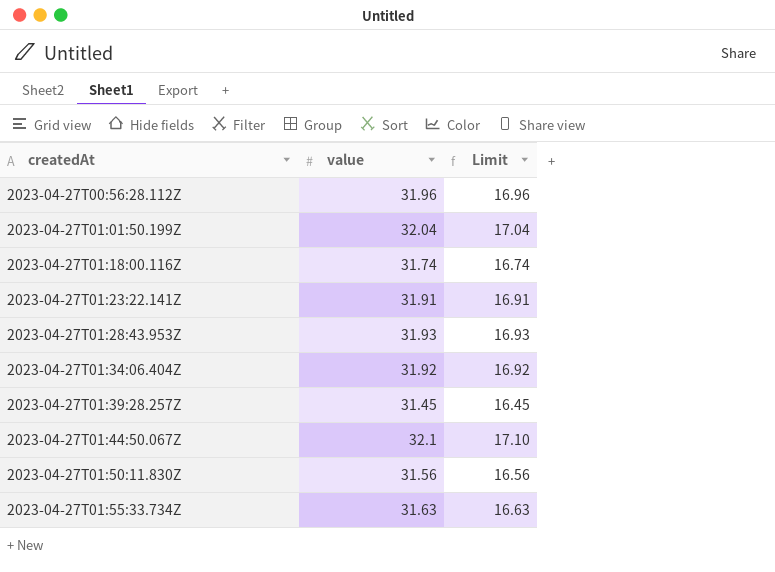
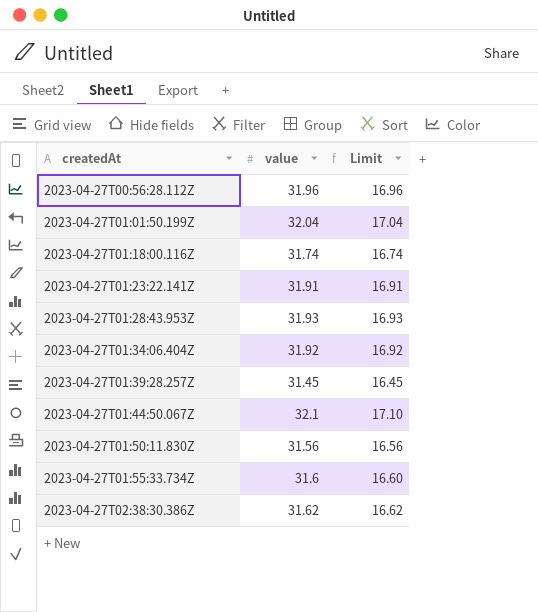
2023-04-27T01:55:33.734Z | value: 31.63 -> 31.6
2023-04-27T01:55:33.734Z | Limit: 16.63 -> 16.60
row 2023-04-27T02:38:30.386Z: none -> 31.62 | 16.62

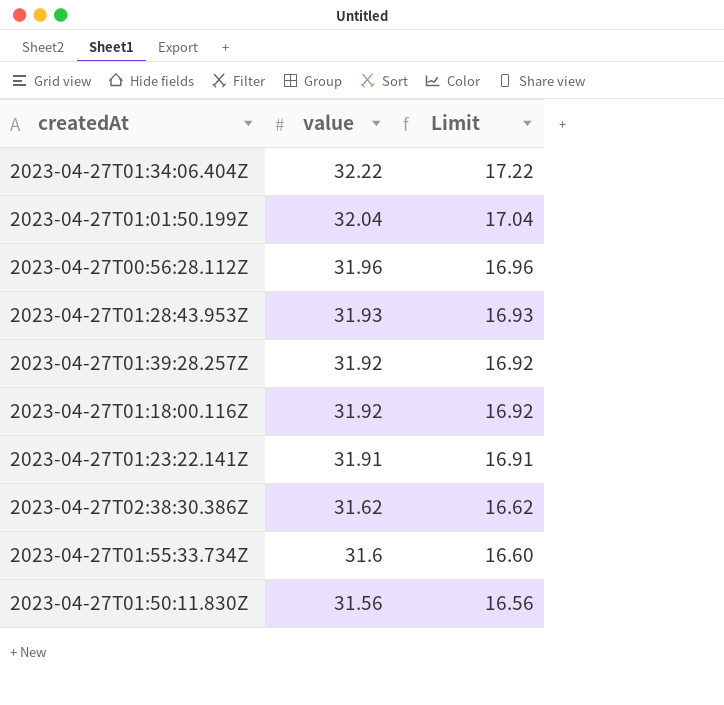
row order: createdAt ascending -> value descending
row 2023-04-27T01:44:50.067Z: 32.1 | 17.10 -> none
2023-04-27T01:34:06.404Z | value: 31.92 -> 32.22
2023-04-27T01:34:06.404Z | Limit: 16.92 -> 17.22
2023-04-27T01:39:28.257Z | value: 31.45 -> 31.92
2023-04-27T01:39:28.257Z | Limit: 16.45 -> 16.92
2023-04-27T01:18:00.116Z | value: 31.74 -> 31.92
2023-04-27T01:18:00.116Z | Limit: 16.74 -> 16.92

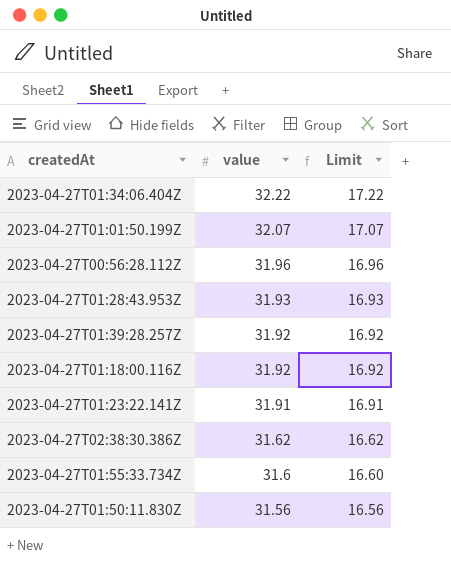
2023-04-27T01:01:50.199Z | value: 32.04 -> 32.07
2023-04-27T01:01:50.199Z | Limit: 17.04 -> 17.07

